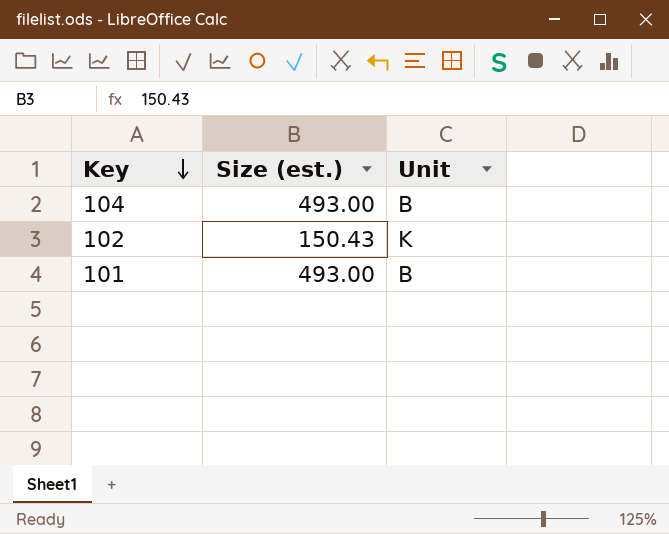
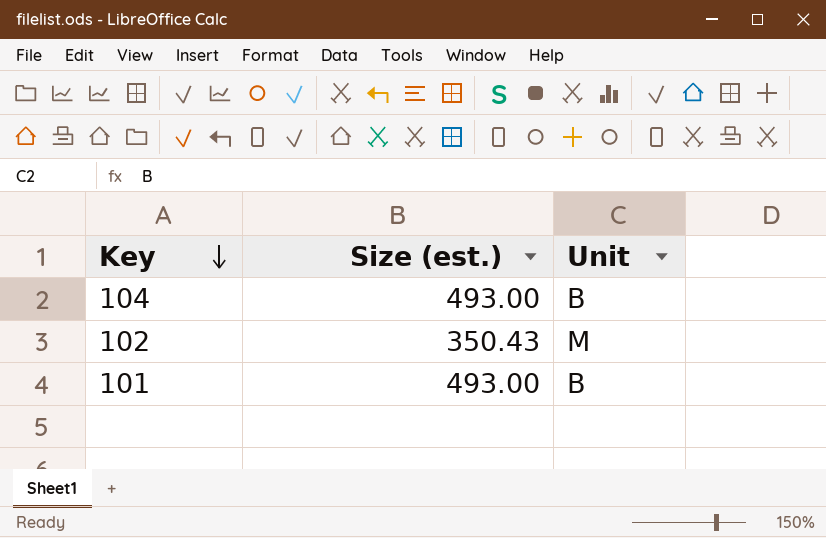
102 | Size (est.): 150.43 -> 350.43
102 | Unit: K -> M

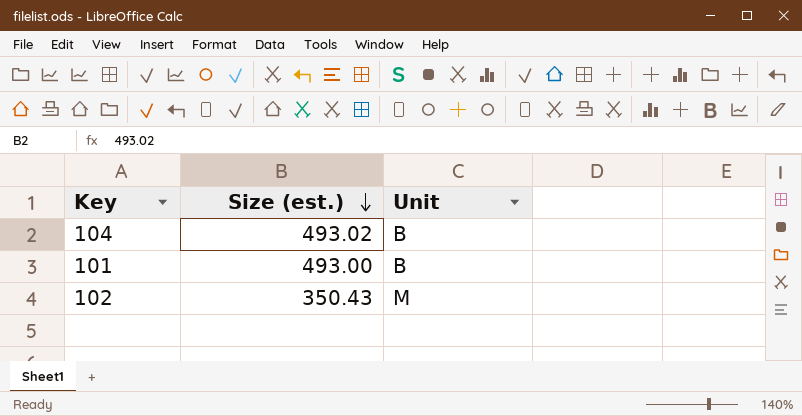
row order: Key descending -> Size (est.) descending
104 | Size (est.): 493.00 -> 493.02

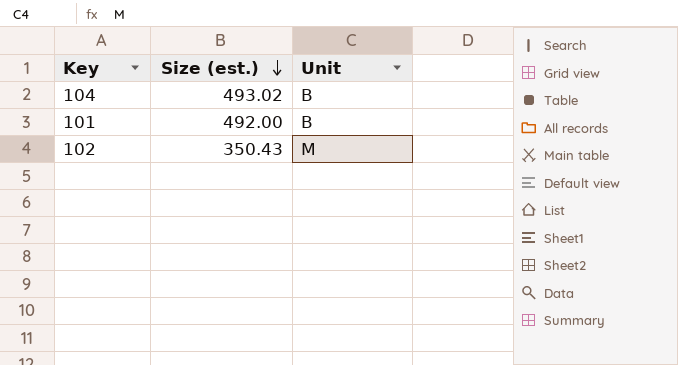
101 | Size (est.): 493.00 -> 492.00

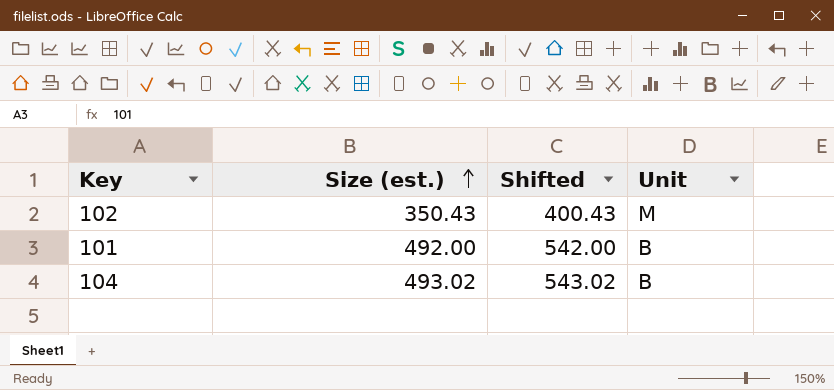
row order: Size (est.) descending -> Size (est.) ascending
column Shifted | formula: none -> [Size (est.)] + 50

